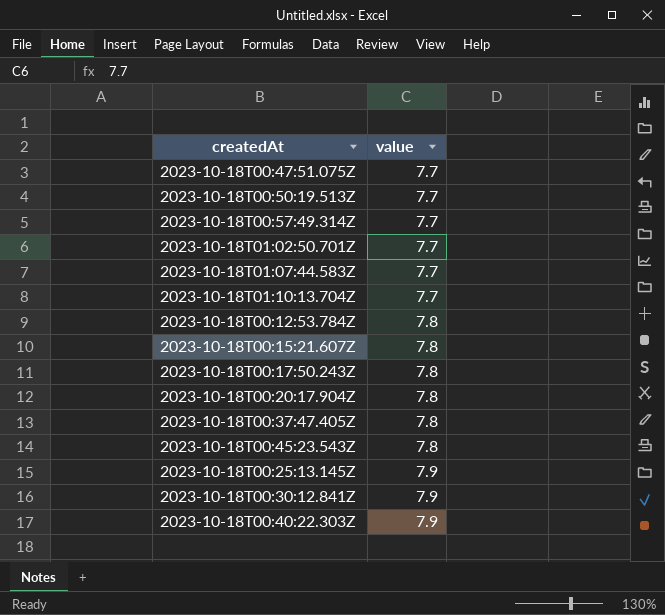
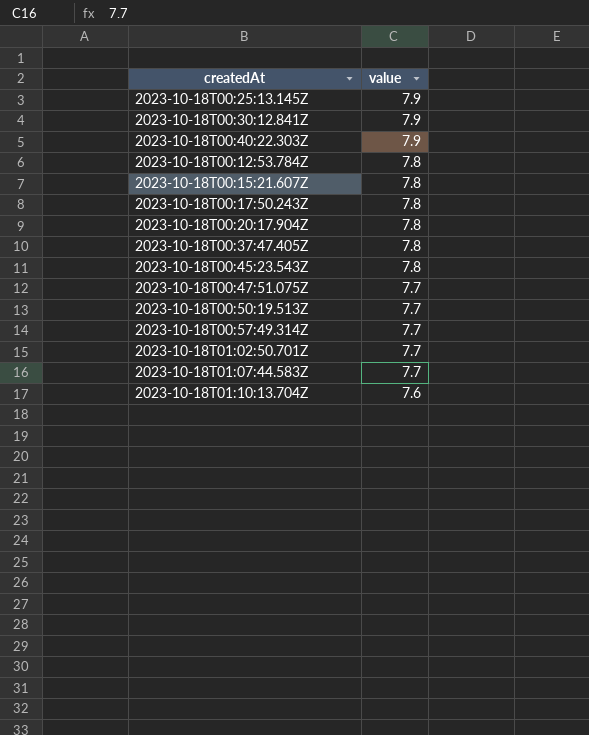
row order: value ascending -> value descending
2023-10-18T01:10:13.704Z | value: 7.7 -> 7.6

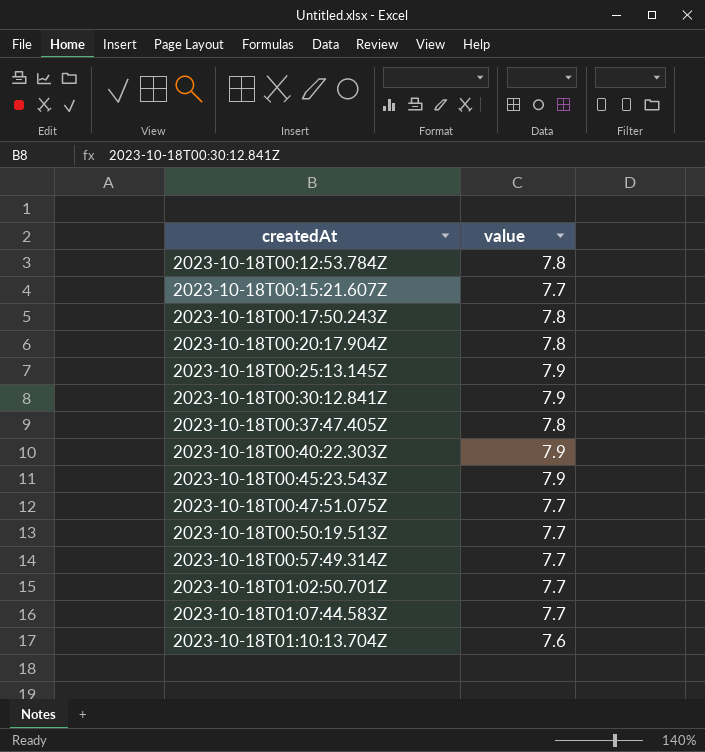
row order: value descending -> createdAt ascending
2023-10-18T00:15:21.607Z | value: 7.8 -> 7.7
2023-10-18T00:45:23.543Z | value: 7.8 -> 7.9

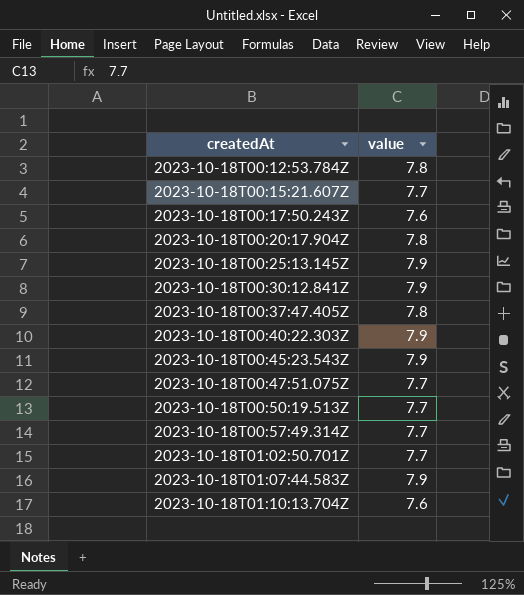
2023-10-18T00:17:50.243Z | value: 7.8 -> 7.6
2023-10-18T01:07:44.583Z | value: 7.7 -> 7.9

